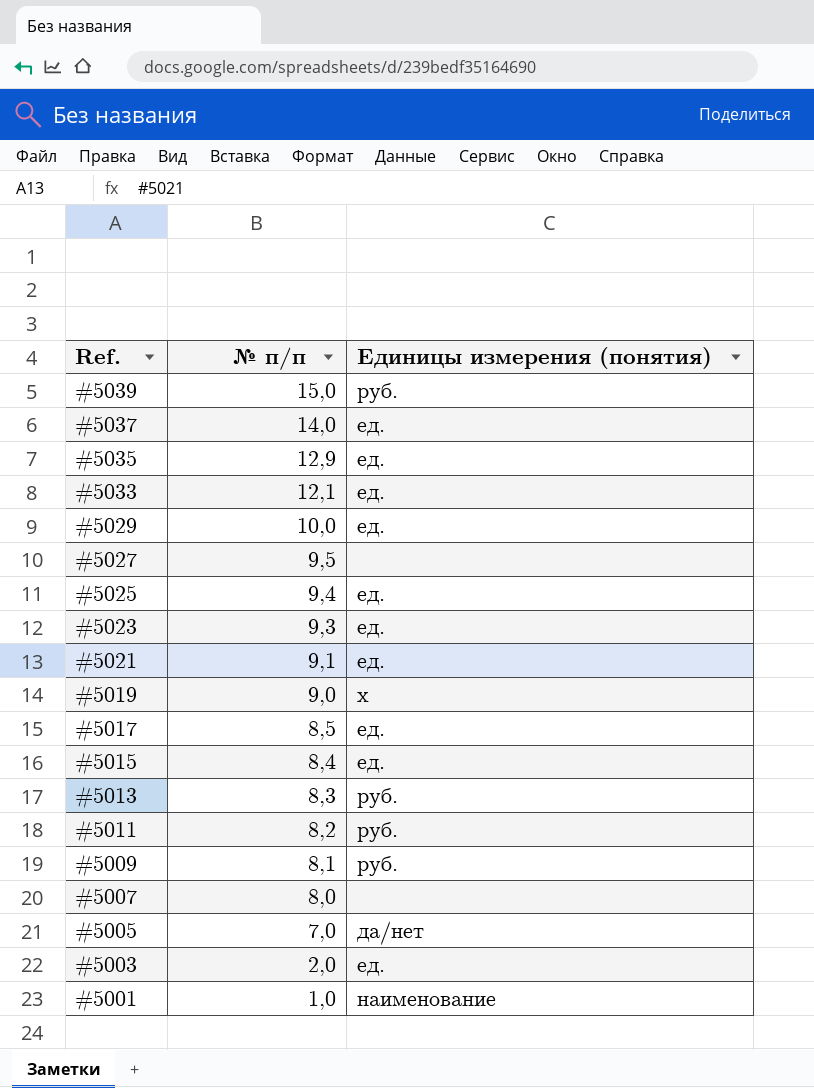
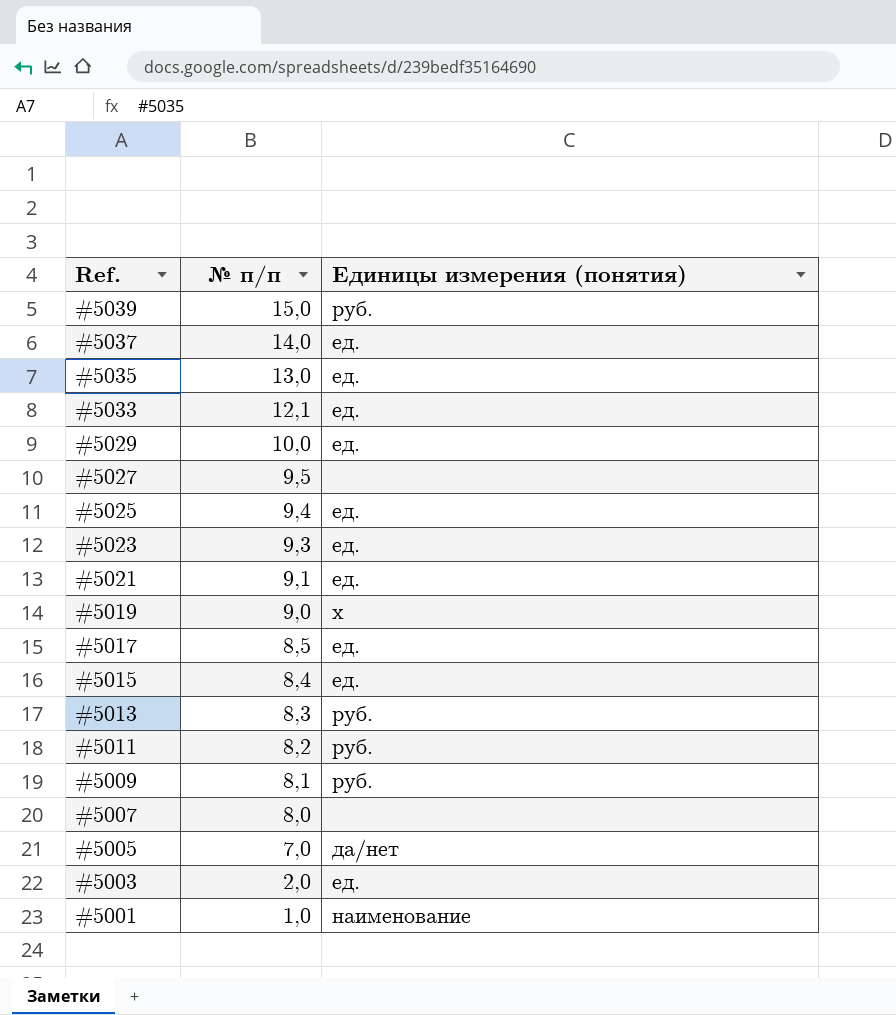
#5035 | № п/п: 12,9 -> 13,0

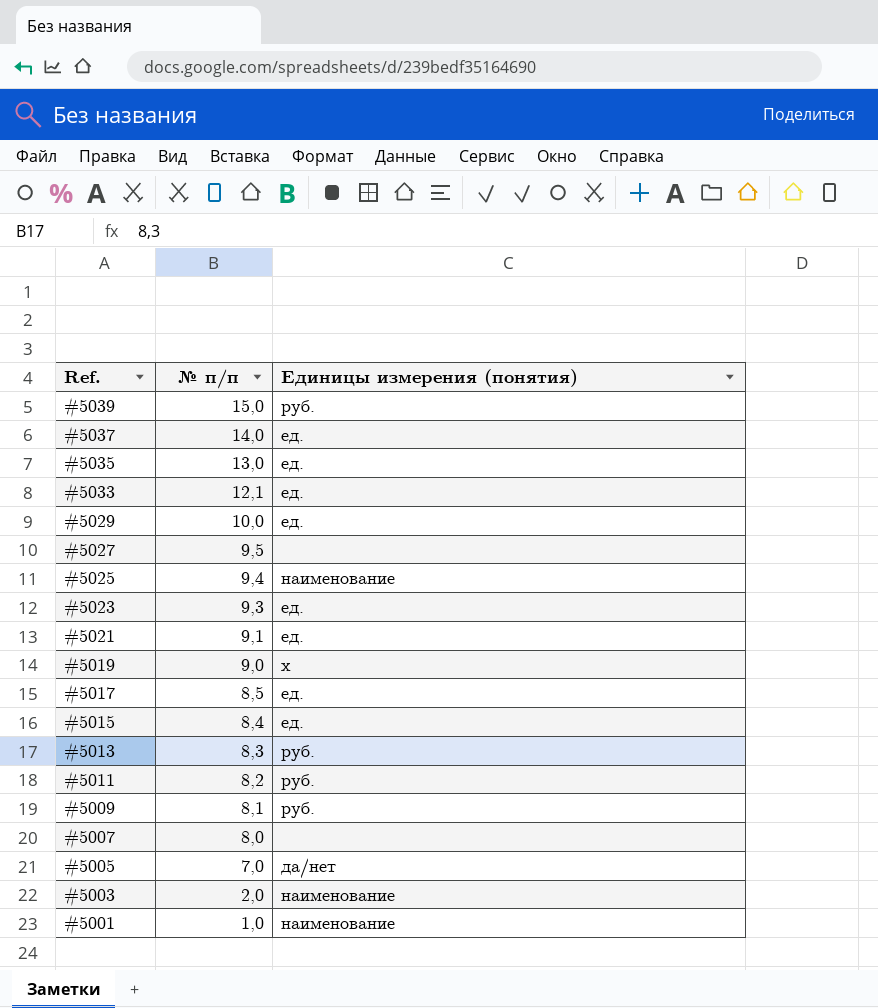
#5025 | Единицы измерения (понятия): ед. -> наименование
#5003 | Единицы измерения (понятия): ед. -> наименование

